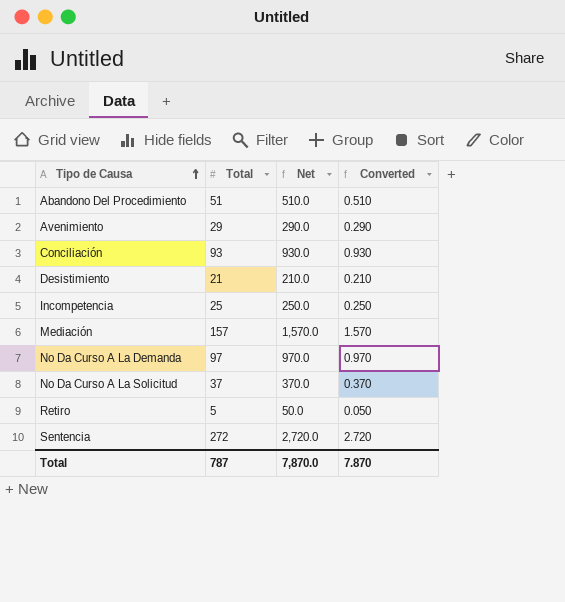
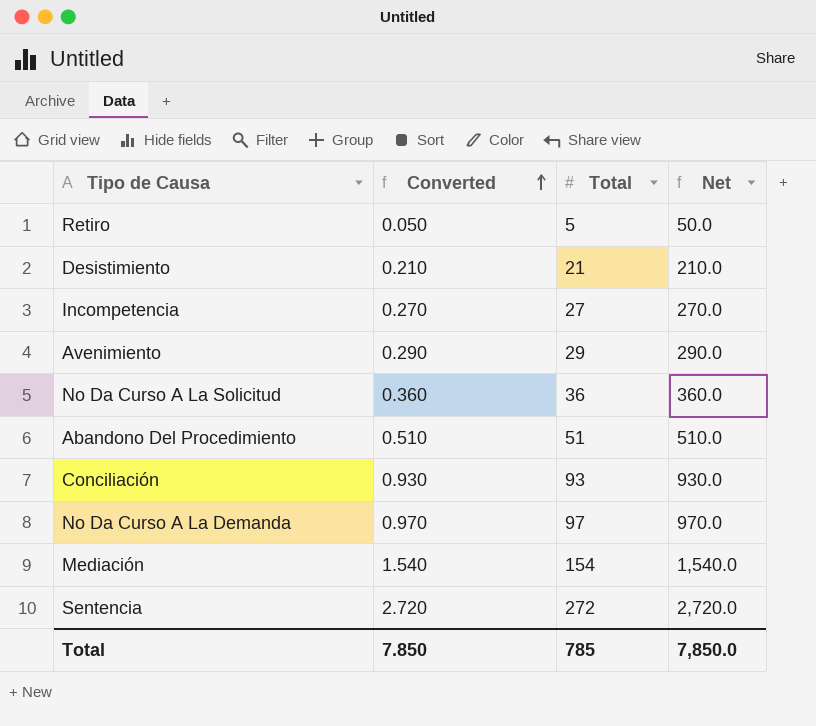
row order: Tipo de Causa ascending -> Converted ascending
column Converted | position: 4 -> 2
Incompetencia | Converted: 0.250 -> 0.270
Incompetencia | Total: 25 -> 27
Incompetencia | Net: 250.0 -> 270.0
No Da Curso A La Solicitud | Converted: 0.370 -> 0.360
No Da Curso A La Solicitud | Total: 37 -> 36
No Da Curso A La Solicitud | Net: 370.0 -> 360.0
Mediación | Converted: 1.570 -> 1.540
Mediación | Total: 157 -> 154
Mediación | Net: 1,570.0 -> 1,540.0
Total | Converted: 7.870 -> 7.850
Total | Total: 787 -> 785
Total | Net: 7,870.0 -> 7,850.0

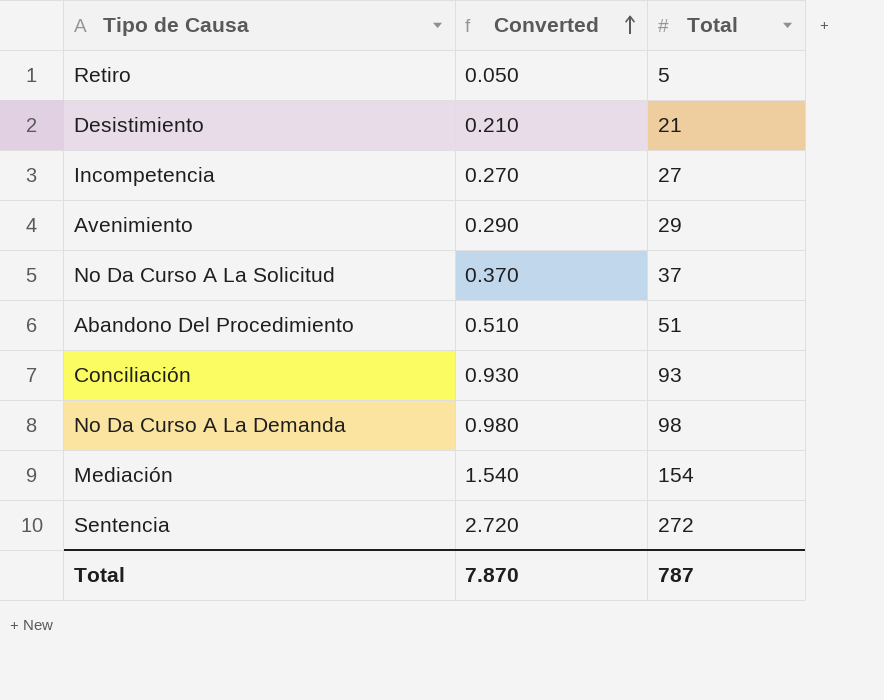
column Net | formula: [Total] * 10 -> none
No Da Curso A La Solicitud | Converted: 0.360 -> 0.370
No Da Curso A La Solicitud | Total: 36 -> 37
No Da Curso A La Demanda | Converted: 0.970 -> 0.980
No Da Curso A La Demanda | Total: 97 -> 98
Total | Converted: 7.850 -> 7.870
Total | Total: 785 -> 787

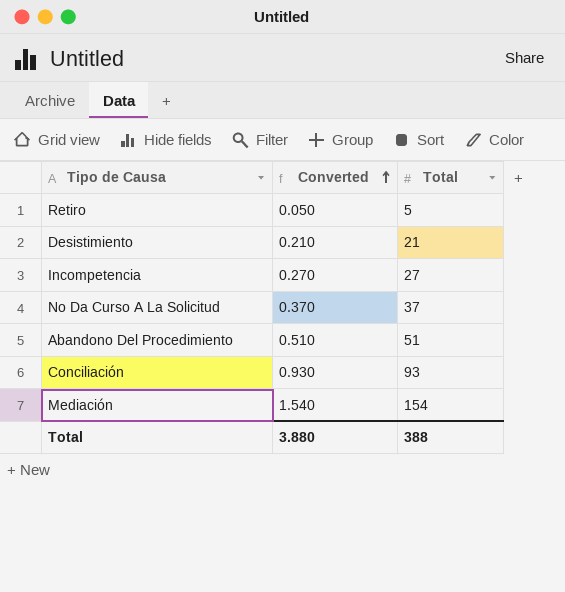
row Avenimiento: 0.290 | 29 -> none
row No Da Curso A La Demanda: 0.980 | 98 -> none
row Sentencia: 2.720 | 272 -> none
Total | Converted: 7.870 -> 3.880
Total | Total: 787 -> 388

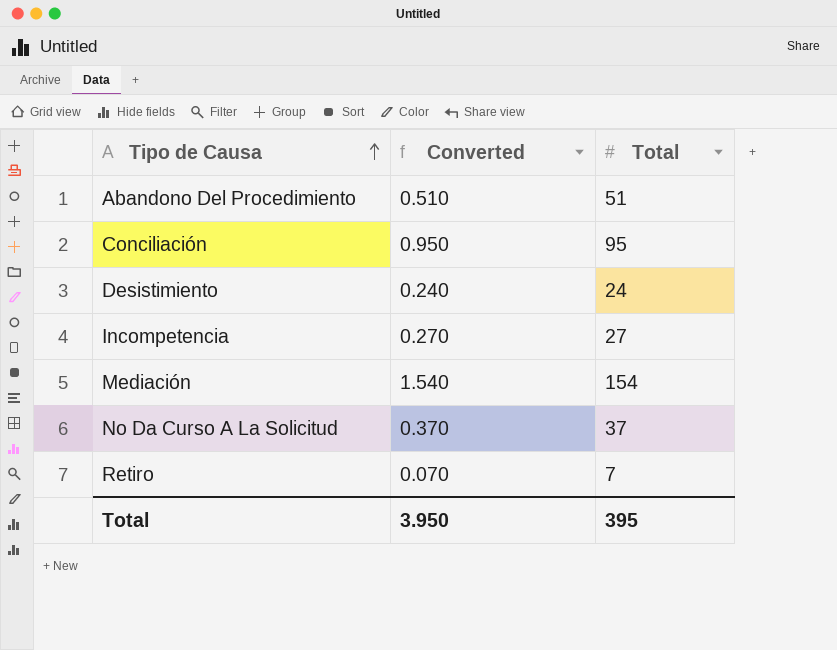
row order: Converted ascending -> Tipo de Causa ascending
Conciliación | Converted: 0.930 -> 0.950
Conciliación | Total: 93 -> 95
Desistimiento | Converted: 0.210 -> 0.240
Desistimiento | Total: 21 -> 24
Retiro | Converted: 0.050 -> 0.070
Retiro | Total: 5 -> 7
Total | Converted: 3.880 -> 3.950
Total | Total: 388 -> 395

